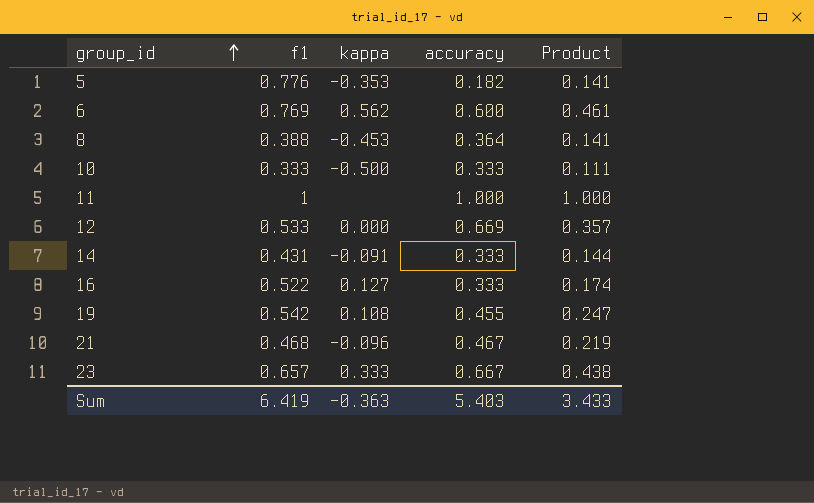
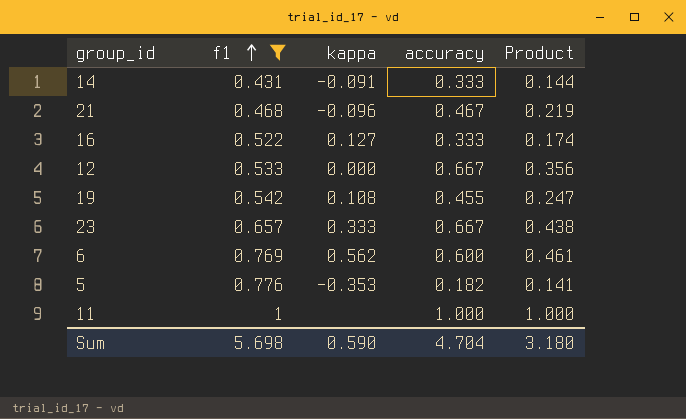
filter: none -> f1 >= 0.431
row order: group_id ascending -> f1 ascending
12 | accuracy: 0.669 -> 0.667
12 | Product: 0.357 -> 0.356
Sum | f1: 6.419 -> 5.698
Sum | kappa: -0.363 -> 0.590
Sum | accuracy: 5.403 -> 4.704
Sum | Product: 3.433 -> 3.180

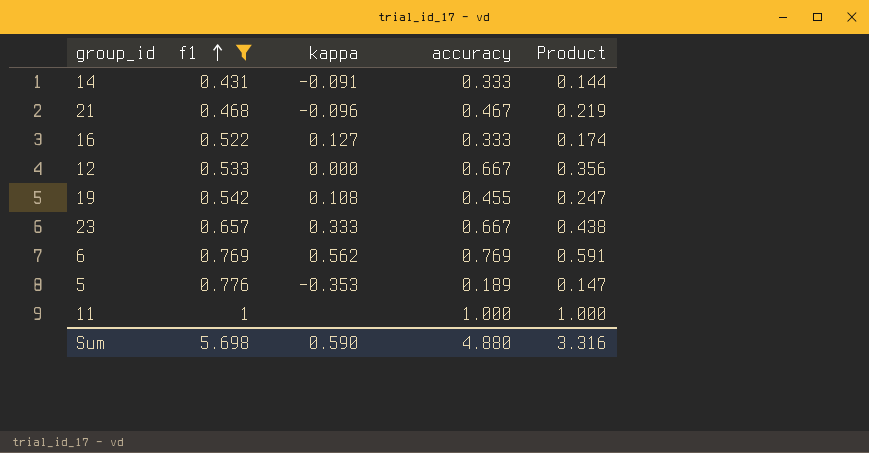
6 | accuracy: 0.600 -> 0.769
6 | Product: 0.461 -> 0.591
5 | accuracy: 0.182 -> 0.189
5 | Product: 0.141 -> 0.147
Sum | accuracy: 4.704 -> 4.880
Sum | Product: 3.180 -> 3.316

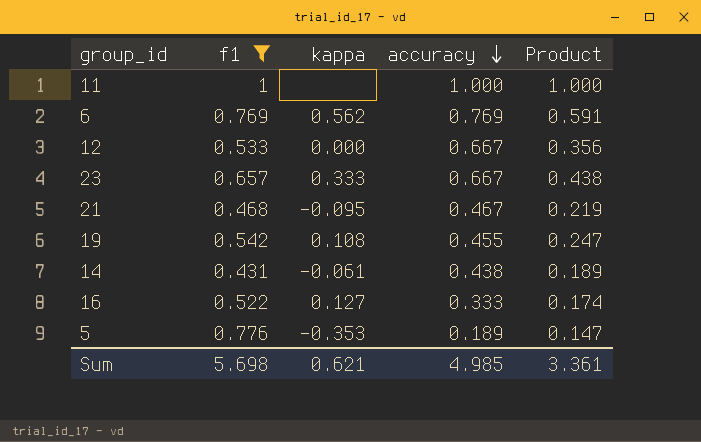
row order: f1 ascending -> accuracy descending
21 | kappa: -0.096 -> -0.095
14 | kappa: -0.091 -> -0.061
14 | accuracy: 0.333 -> 0.438
14 | Product: 0.144 -> 0.189
Sum | kappa: 0.590 -> 0.621
Sum | accuracy: 4.880 -> 4.985
Sum | Product: 3.316 -> 3.361

